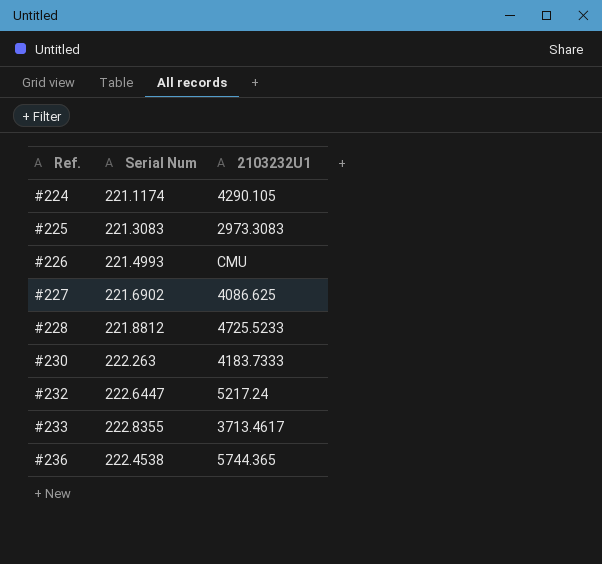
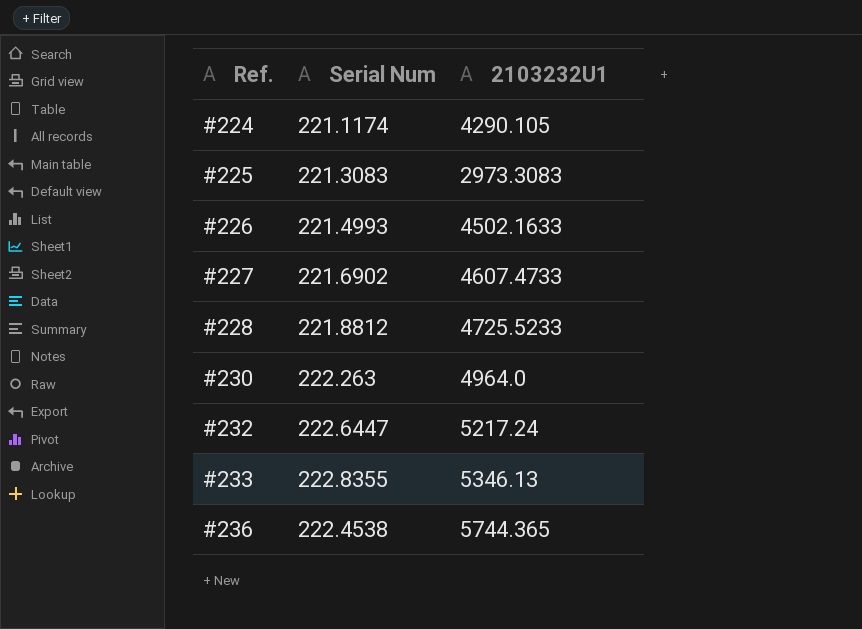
#226 | 2103232U1: CMU -> 4502.1633
#227 | 2103232U1: 4086.625 -> 4607.4733
#230 | 2103232U1: 4183.7333 -> 4964.0
#233 | 2103232U1: 3713.4617 -> 5346.13

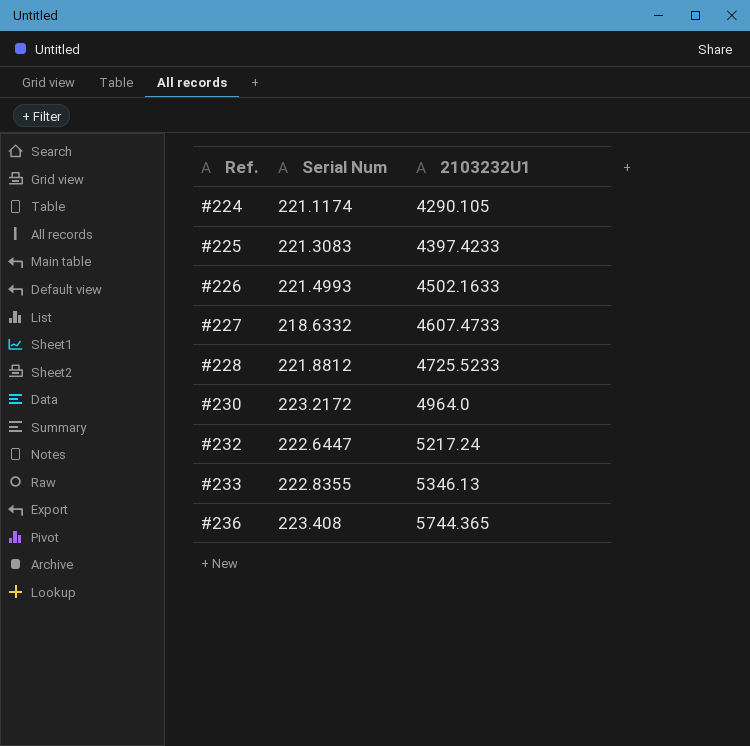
#225 | 2103232U1: 2973.3083 -> 4397.4233
#227 | Serial Num: 221.6902 -> 218.6332
#230 | Serial Num: 222.263 -> 223.2172
#236 | Serial Num: 222.4538 -> 223.408

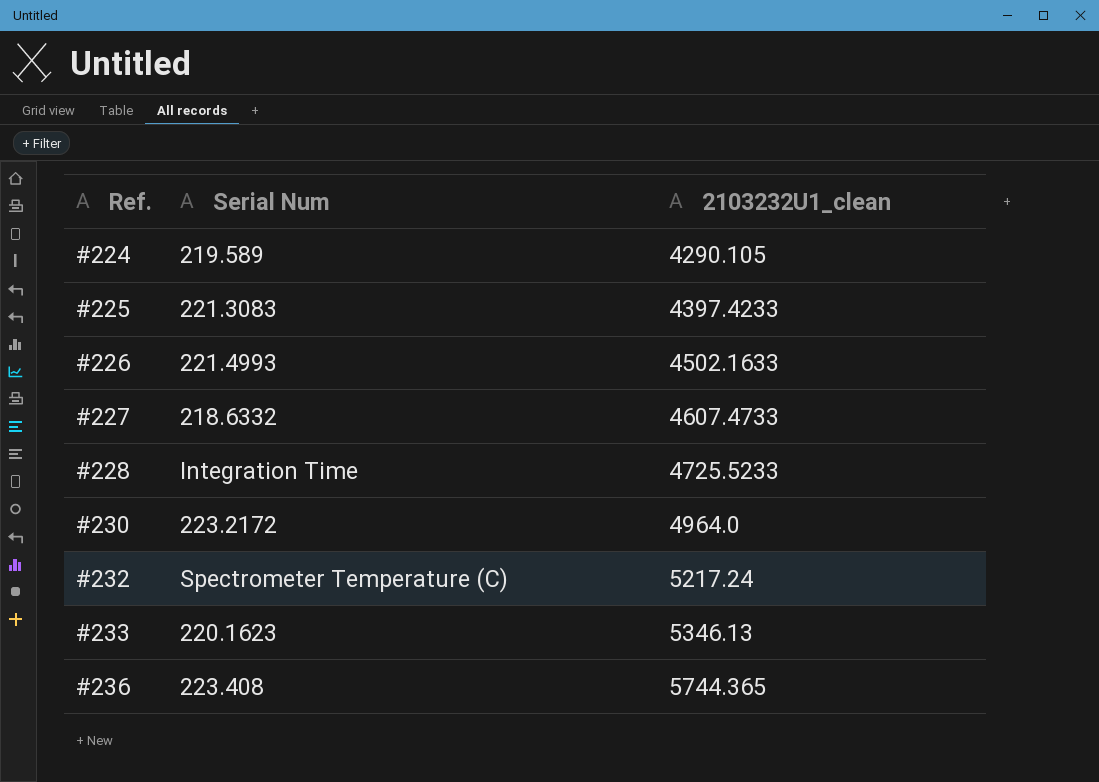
column name: 2103232U1 -> 2103232U1_clean
#224 | Serial Num: 221.1174 -> 219.589
#228 | Serial Num: 221.8812 -> Integration Time
#232 | Serial Num: 222.6447 -> Spectrometer Temperature (C)
#233 | Serial Num: 222.8355 -> 220.1623

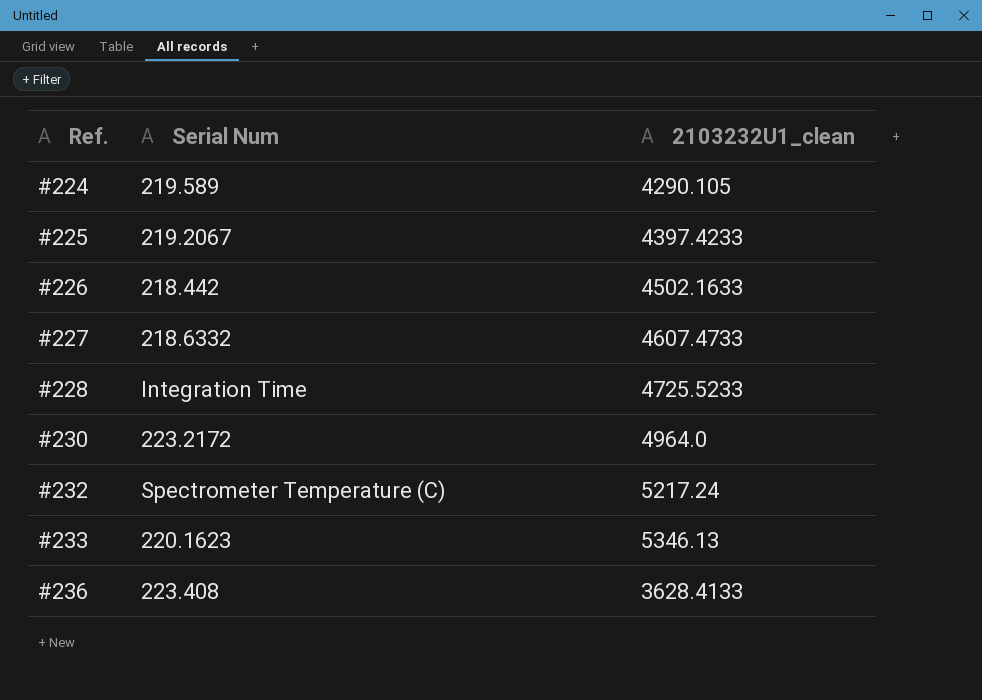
#225 | Serial Num: 221.3083 -> 219.2067
#226 | Serial Num: 221.4993 -> 218.442
#236 | 2103232U1_clean: 5744.365 -> 3628.4133

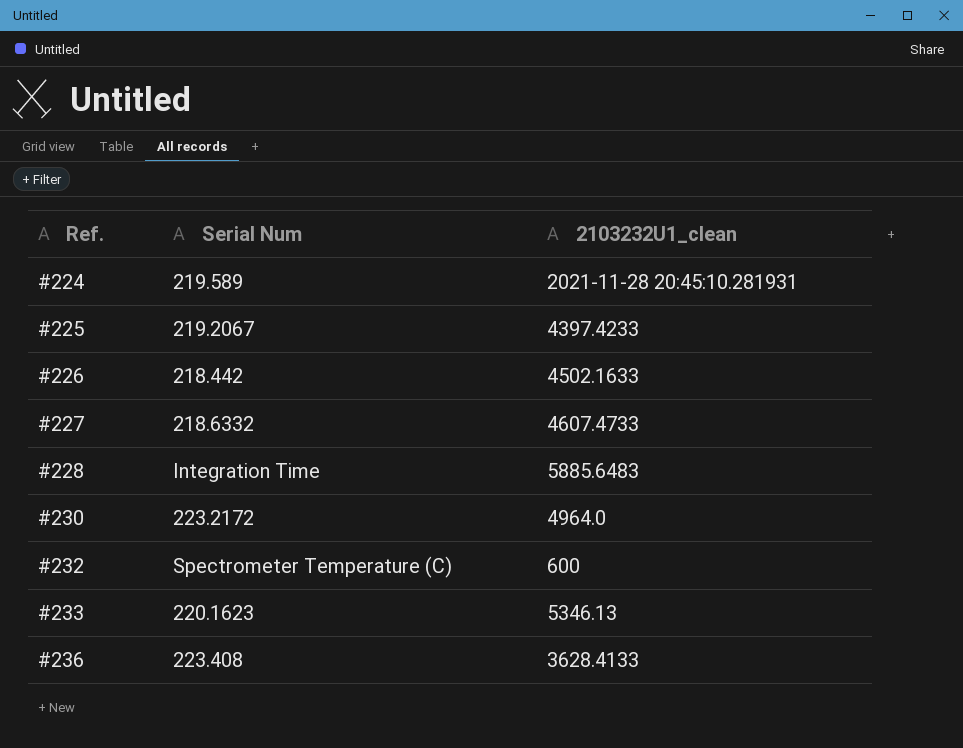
#224 | 2103232U1_clean: 4290.105 -> 2021-11-28 20:45:10.281931
#228 | 2103232U1_clean: 4725.5233 -> 5885.6483
#232 | 2103232U1_clean: 5217.24 -> 600

